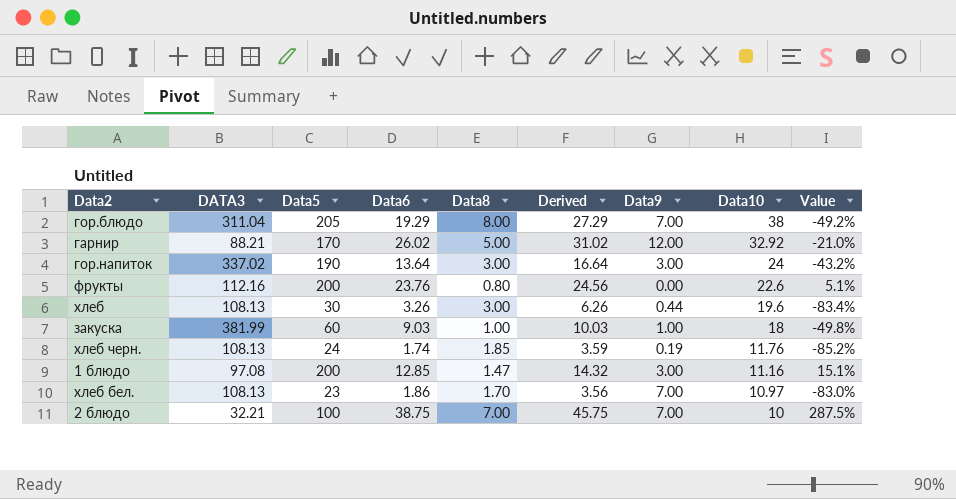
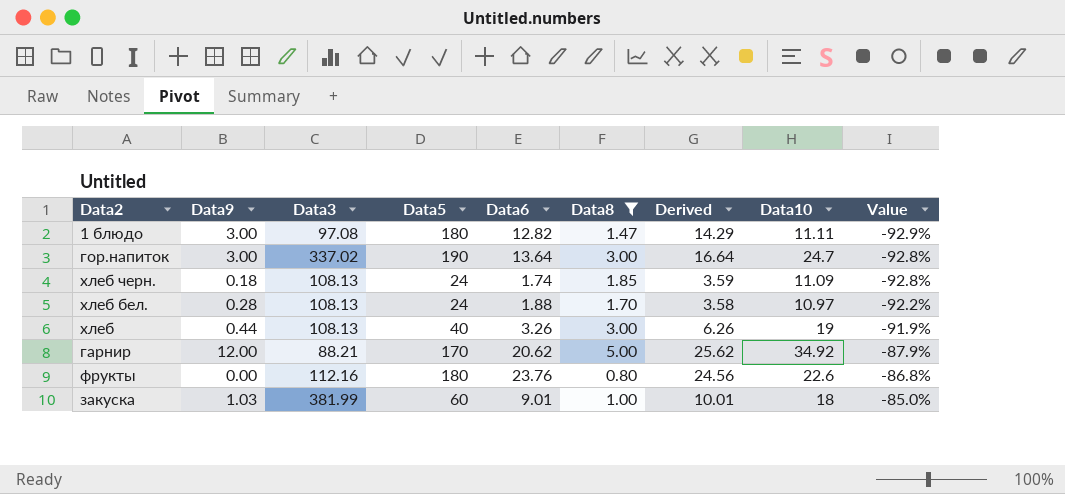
filter: none -> Data8 <= 5.00
row order: Data10 descending -> Value ascending
column Data9 | position: 7 -> 2
column name: DATA3 -> Data3
column Value | formula: ([Data6] - [Data10]) / [Data10] -> ([Data6] - [Data5]) / [Data5]
1 блюдо | Data5: 200 -> 180
1 блюдо | Data6: 12.85 -> 12.82
1 блюдо | Derived: 14.32 -> 14.29
1 блюдо | Data10: 11.16 -> 11.11
гор.напиток | Data10: 24 -> 24.7
хлеб черн. | Data9: 0.19 -> 0.18
хлеб черн. | Data10: 11.76 -> 11.09
хлеб бел. | Data9: 7.00 -> 0.28
хлеб бел. | Data5: 23 -> 24
хлеб бел. | Data6: 1.86 -> 1.88
хлеб бел. | Derived: 3.56 -> 3.58
хлеб | Data5: 30 -> 40
хлеб | Data10: 19.6 -> 19
гарнир | Data6: 26.02 -> 20.62
гарнир | Derived: 31.02 -> 25.62
гарнир | Data10: 32.92 -> 34.92
фрукты | Data5: 200 -> 180
закуска | Data9: 1.00 -> 1.03
закуска | Data6: 9.03 -> 9.01
закуска | Derived: 10.03 -> 10.01

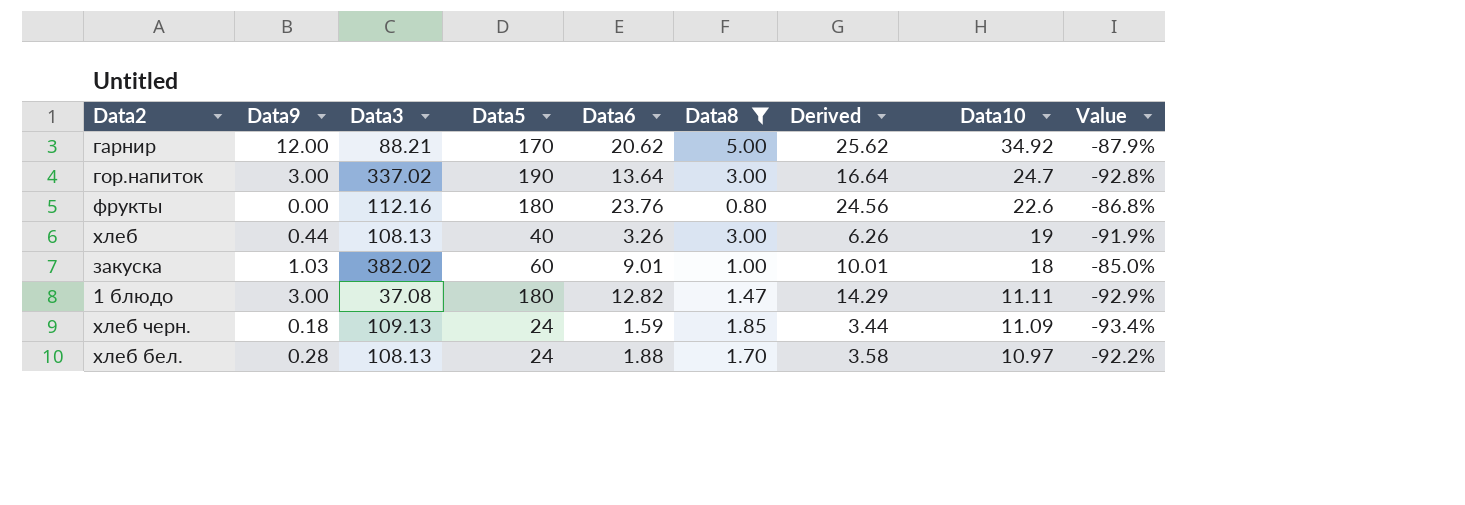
row order: Value ascending -> Data10 descending
закуска | Data3: 381.99 -> 382.02
1 блюдо | Data3: 97.08 -> 37.08
хлеб черн. | Data3: 108.13 -> 109.13
хлеб черн. | Data6: 1.74 -> 1.59
хлеб черн. | Derived: 3.59 -> 3.44
хлеб черн. | Value: -92.8% -> -93.4%

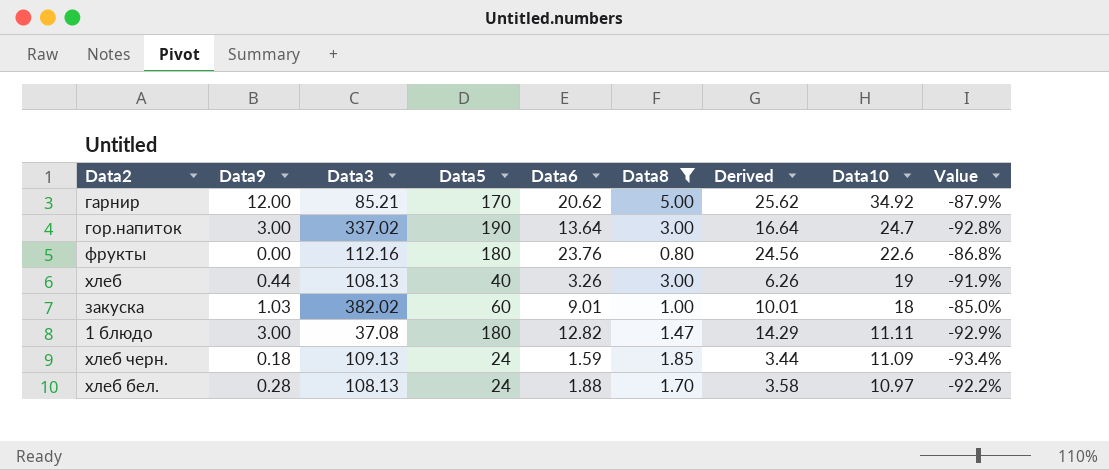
гарнир | Data3: 88.21 -> 85.21

